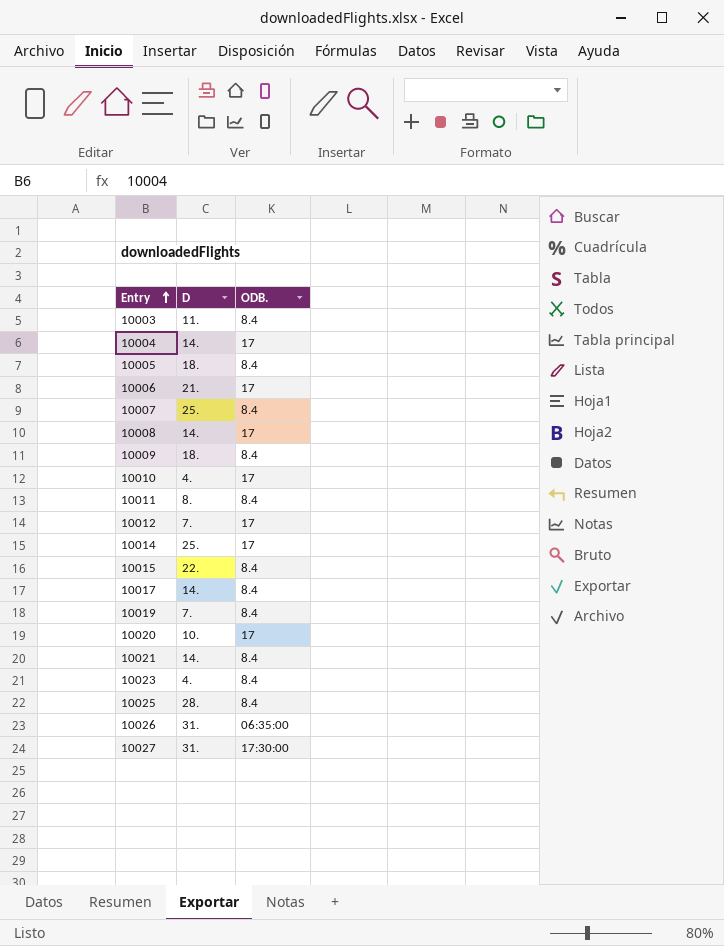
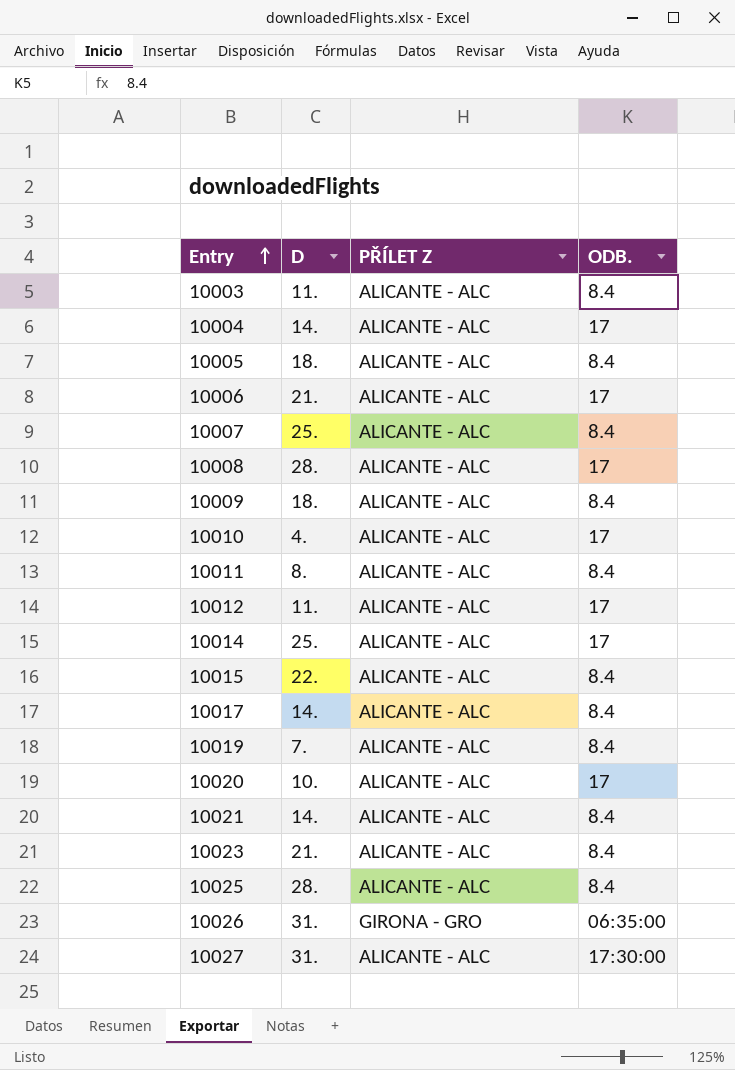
column PŘÍLET Z | position: none -> 3
10008 | D: 14. -> 28.
10012 | D: 7. -> 11.
10023 | D: 4. -> 21.

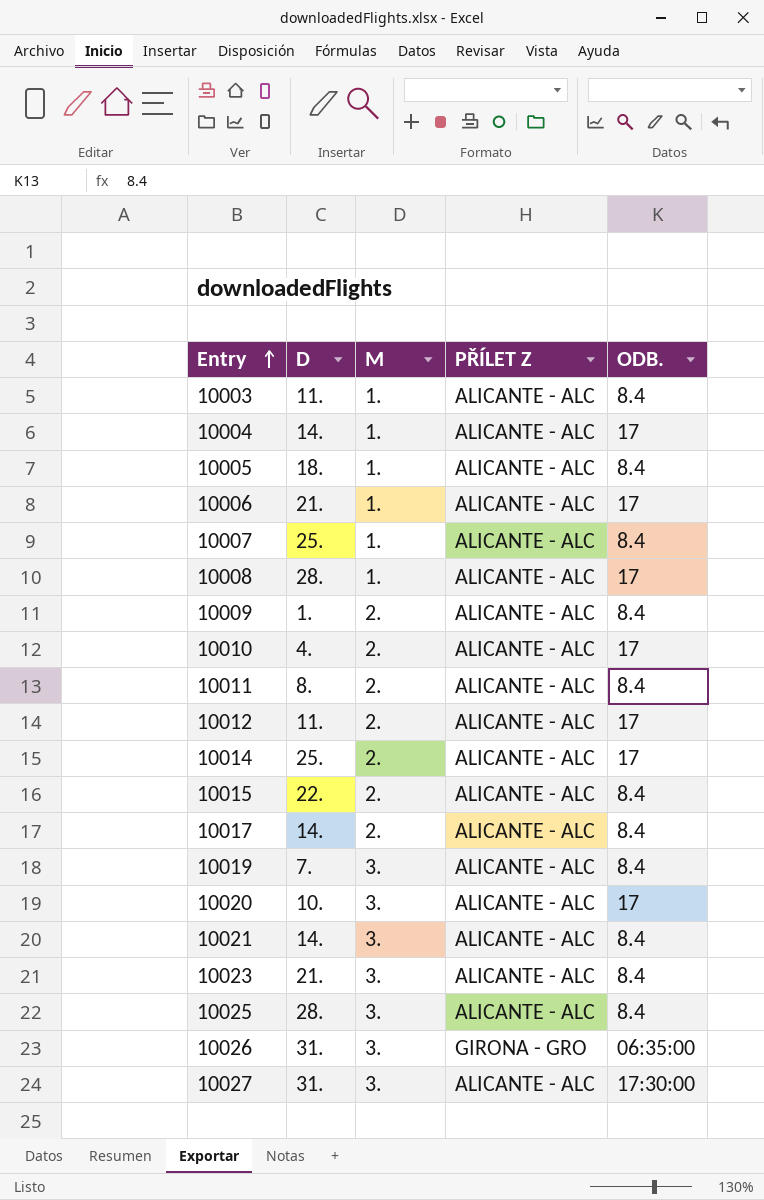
column M | position: none -> 3
10009 | D: 18. -> 1.

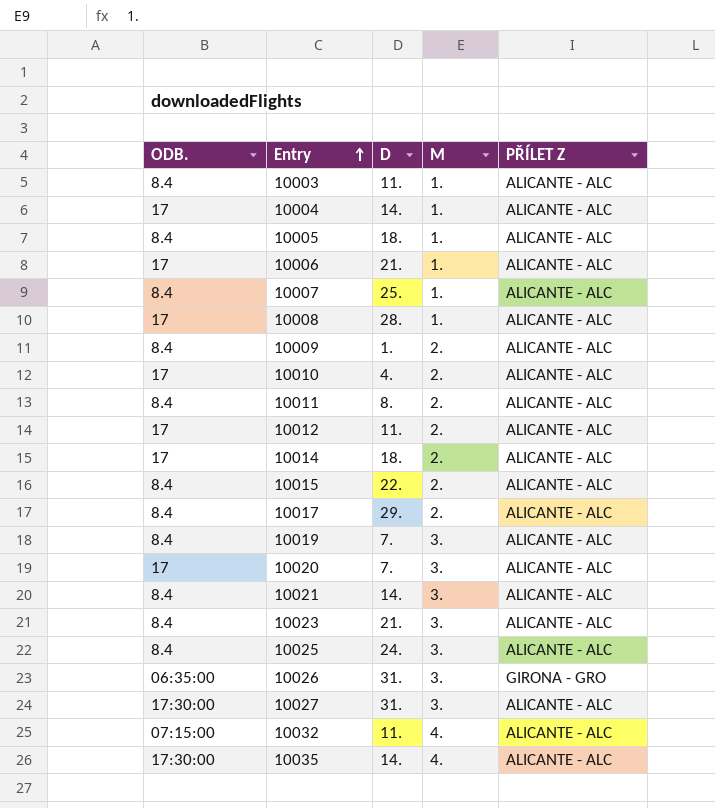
column ODB. | position: 5 -> 1
10014 | D: 25. -> 18.
10017 | D: 14. -> 29.
10020 | D: 10. -> 7.
10025 | D: 28. -> 24.
row 10032: none -> 07:15:00 | 11. | 4. | ALICANTE - ALC
row 10035: none -> 17:30:00 | 14. | 4. | ALICANTE - ALC

